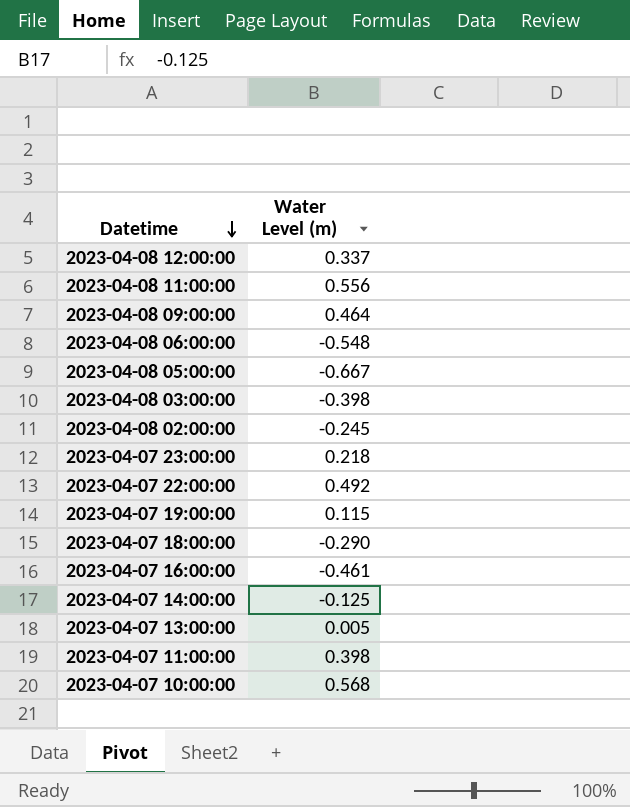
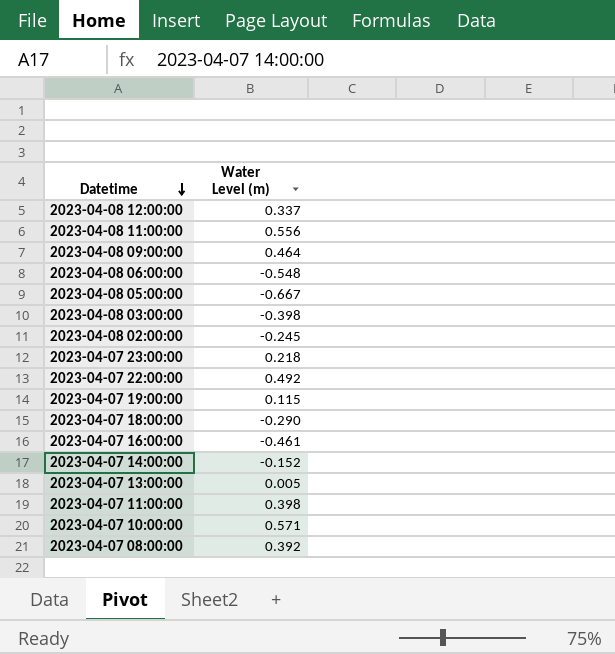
2023-04-07 14:00:00 | Water Level (m): -0.125 -> -0.152
2023-04-07 10:00:00 | Water Level (m): 0.568 -> 0.571
row 2023-04-07 08:00:00: none -> 0.392

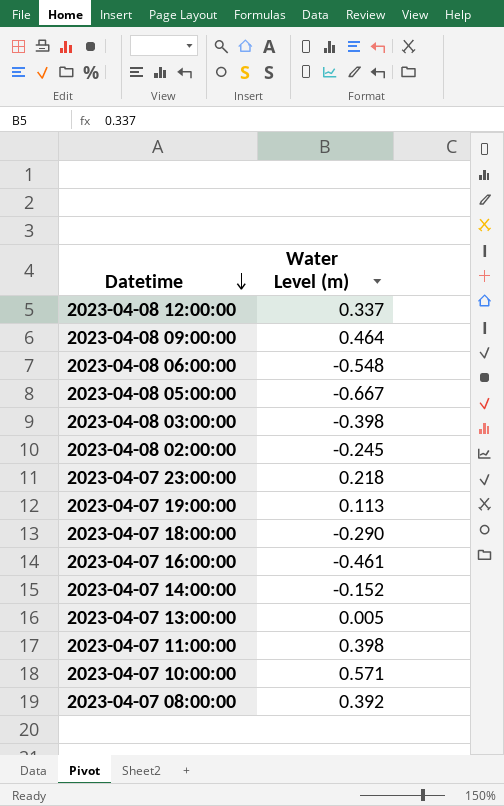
row 2023-04-08 11:00:00: 0.556 -> none
row 2023-04-07 22:00:00: 0.492 -> none
2023-04-07 19:00:00 | Water Level (m): 0.115 -> 0.113

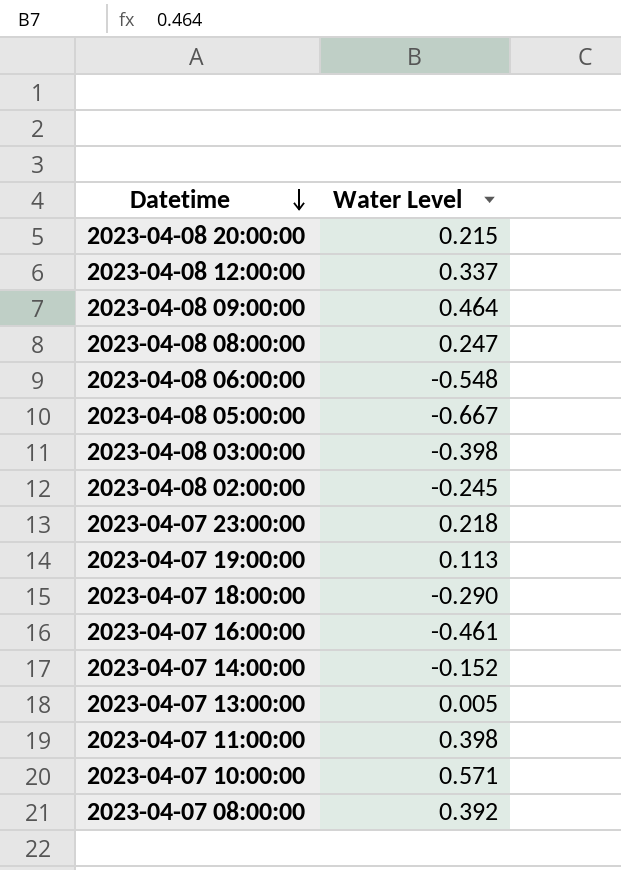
column name: Water Level (m) -> Water Level
row 2023-04-08 20:00:00: none -> 0.215
row 2023-04-08 08:00:00: none -> 0.247

